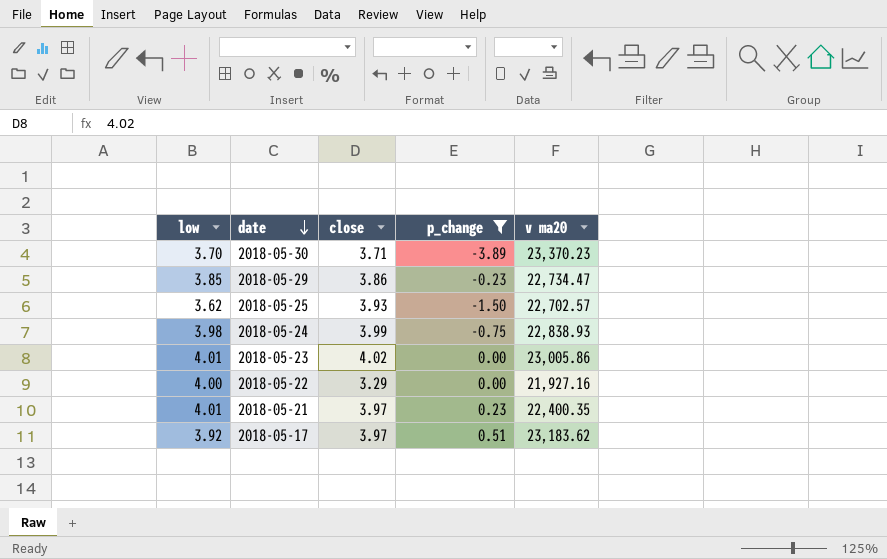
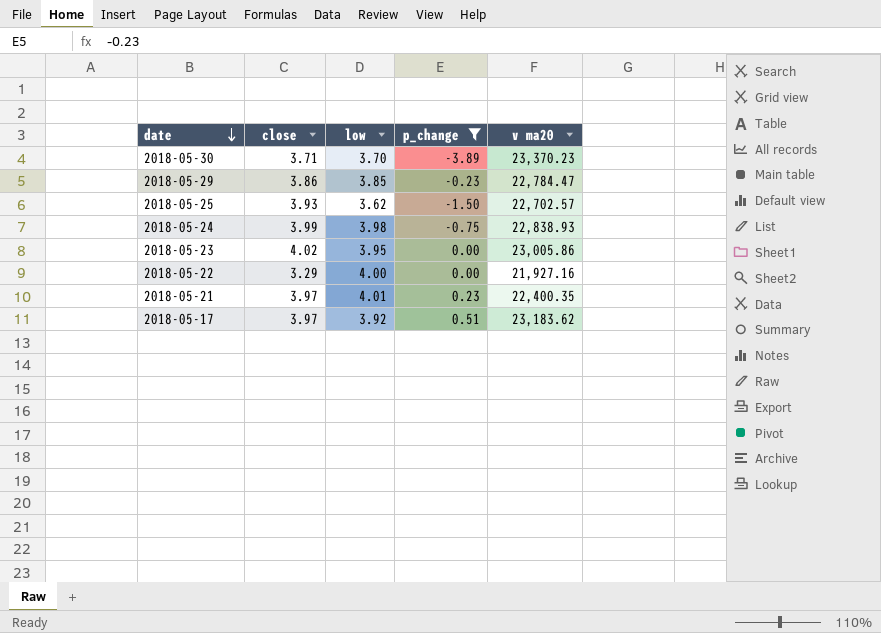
column low | position: 1 -> 3
2018-05-29 | v ma20: 22,734.47 -> 22,784.47
2018-05-23 | low: 4.01 -> 3.95

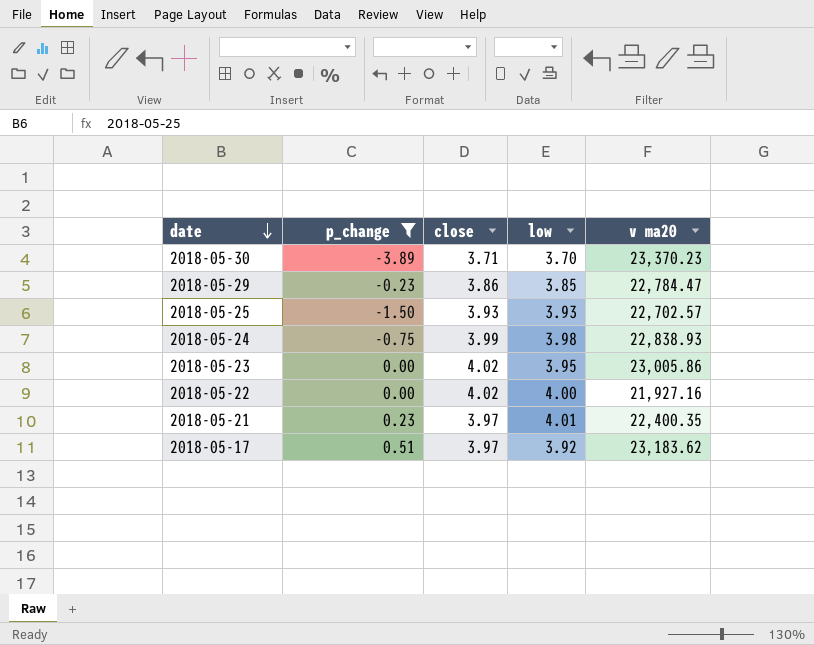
column p_change | position: 4 -> 2
2018-05-25 | low: 3.62 -> 3.93
2018-05-22 | close: 3.29 -> 4.02

